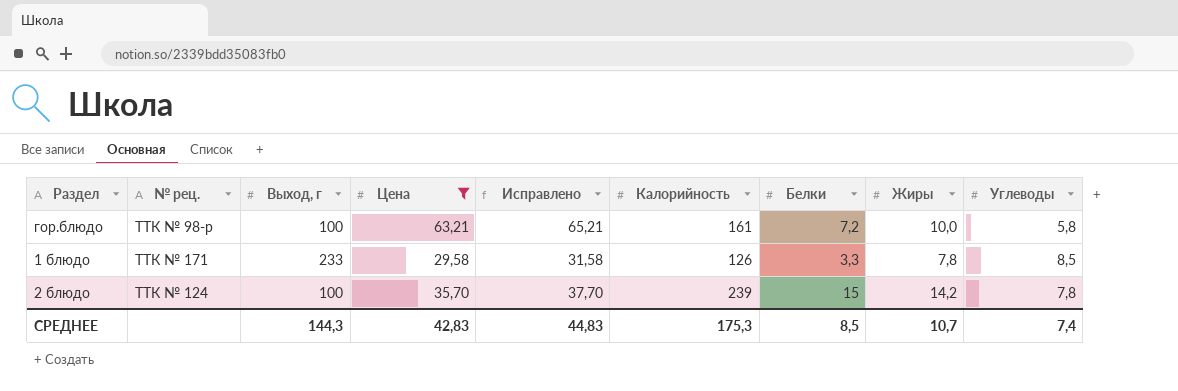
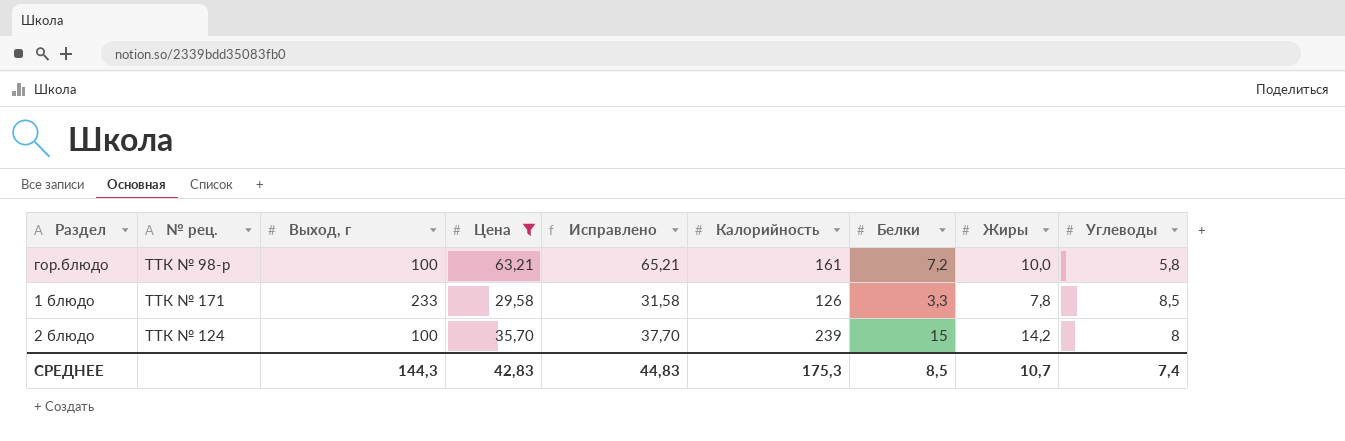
2 блюдо | Углеводы: 7,8 -> 8

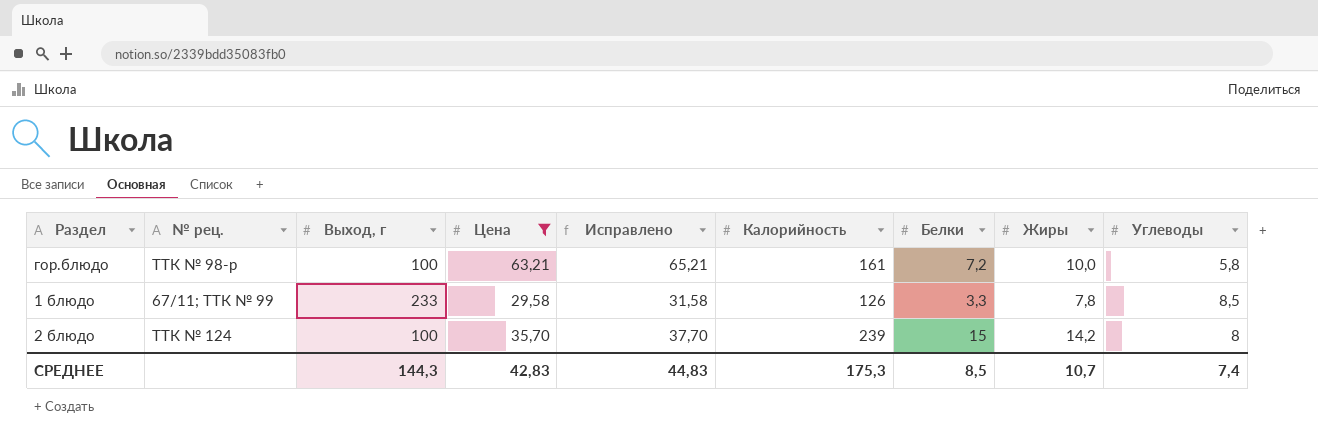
1 блюдо | № рец.: ТТК № 171 -> 67/11; ТТК № 99

